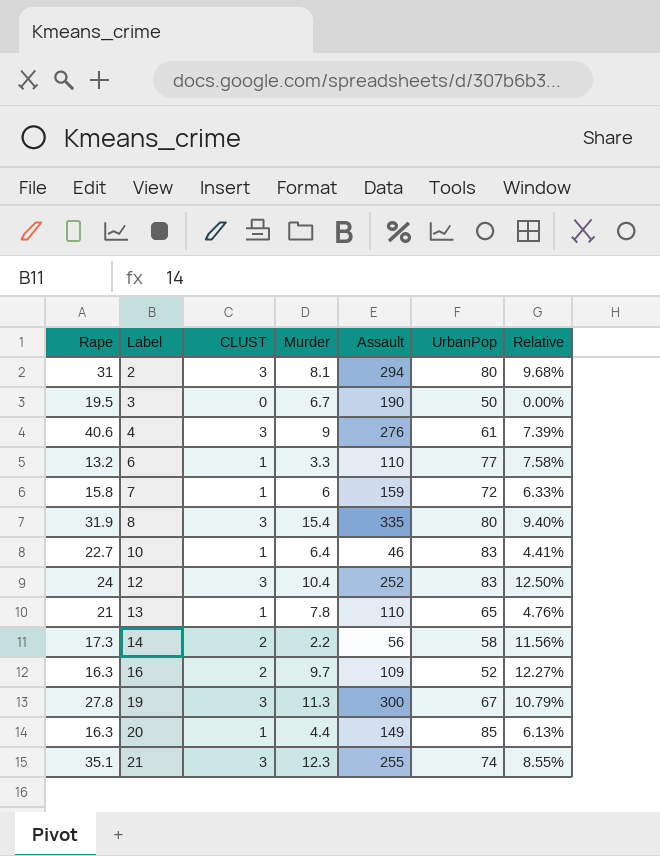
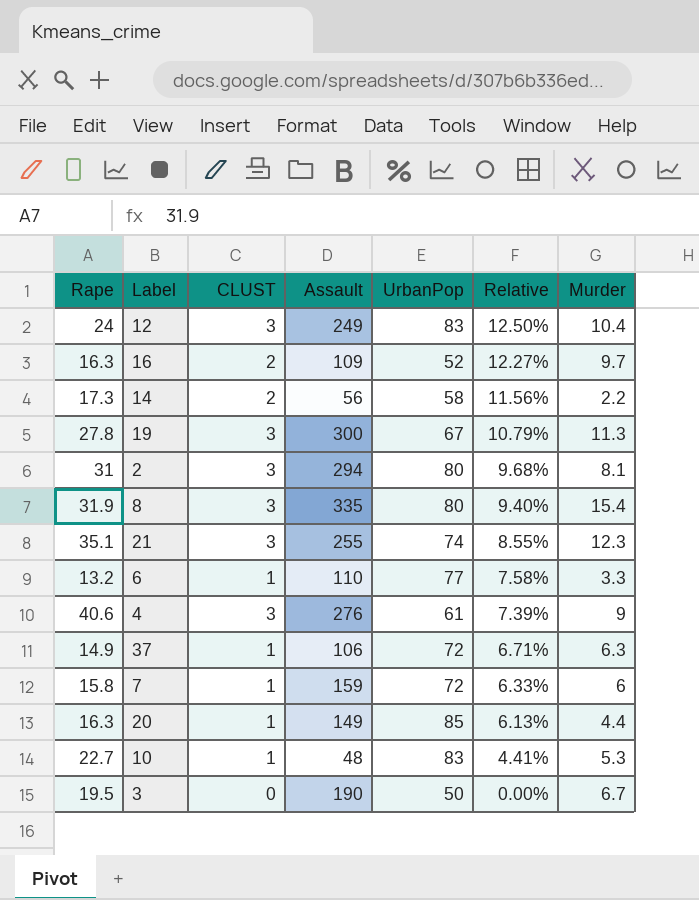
row order: Label ascending -> Relative descending
column Murder | position: 4 -> 7
row 13: 21 | 1 | 7.8 | 110 | 65 | 4.76% -> none
12 | Assault: 252 -> 249
row 37: none -> 14.9 | 1 | 106 | 72 | 6.71% | 6.3
10 | Assault: 46 -> 48
10 | Murder: 6.4 -> 5.3

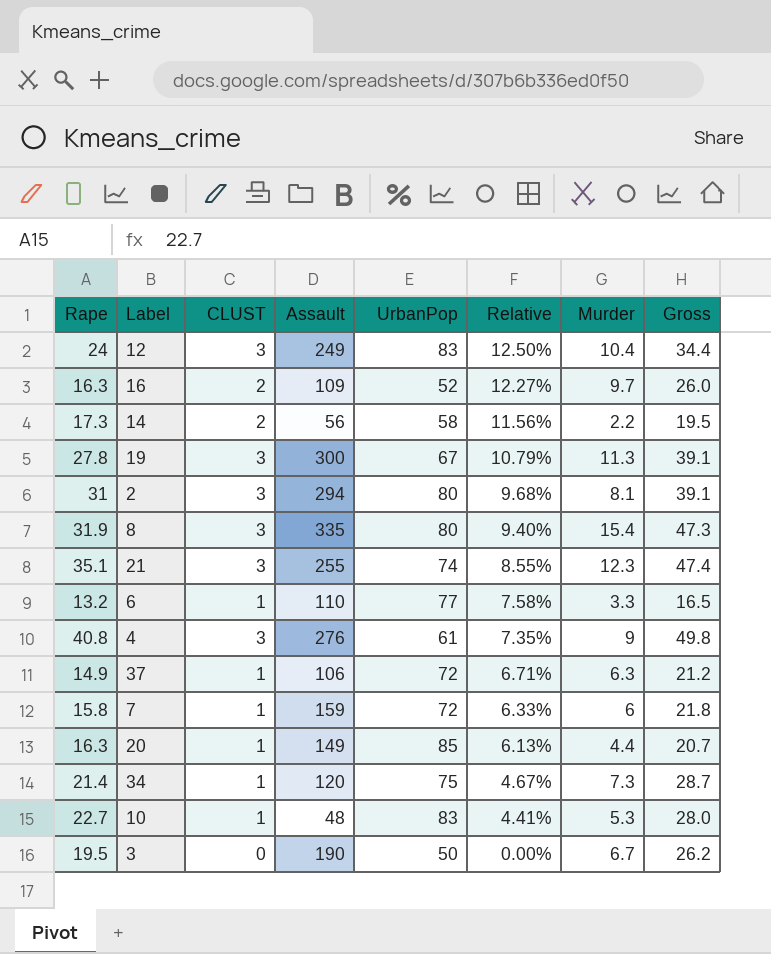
column Gross | formula: none -> [Rape] + [Murder]
4 | Rape: 40.6 -> 40.8
4 | Relative: 7.39% -> 7.35%
row 34: none -> 21.4 | 1 | 120 | 75 | 4.67% | 7.3 | 28.7

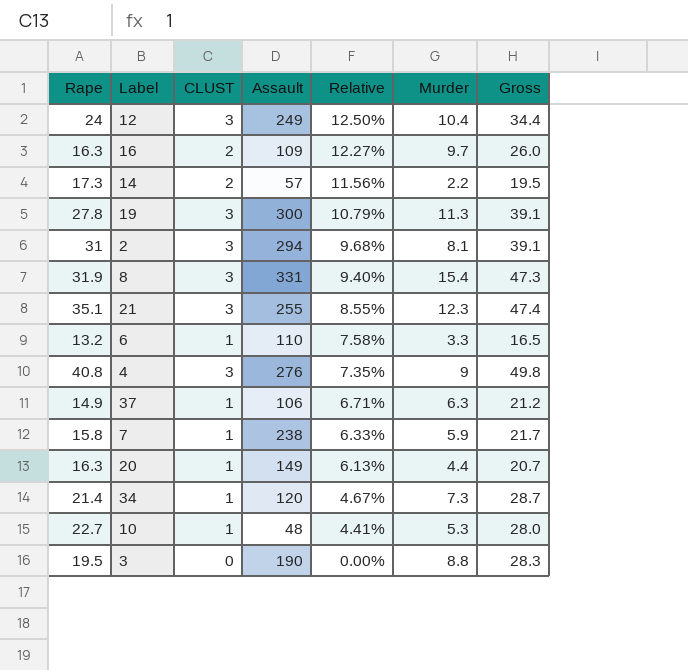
column UrbanPop | position: 5 -> none
14 | Assault: 56 -> 57
8 | Assault: 335 -> 331
7 | Assault: 159 -> 238
7 | Murder: 6 -> 5.9
7 | Gross: 21.8 -> 21.7
3 | Murder: 6.7 -> 8.8
3 | Gross: 26.2 -> 28.3

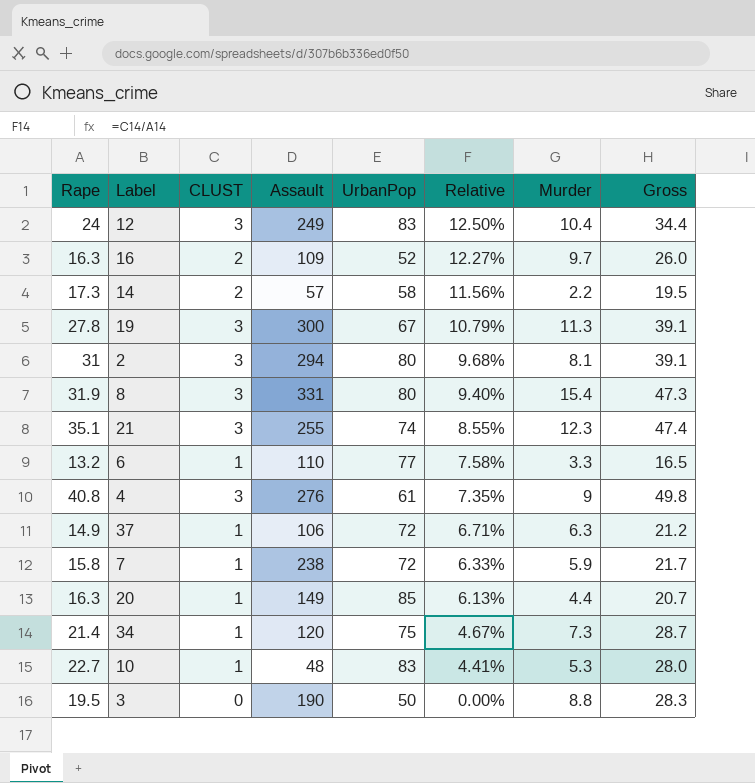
column UrbanPop | position: none -> 5

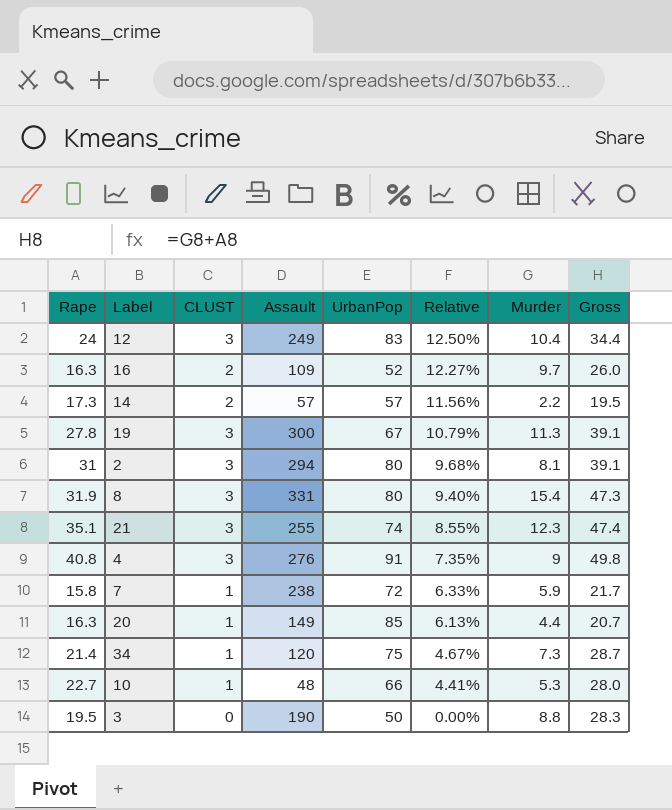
row 6: 13.2 | 1 | 110 | 77 | 7.58% | 3.3 | 16.5 -> none
row 37: 14.9 | 1 | 106 | 72 | 6.71% | 6.3 | 21.2 -> none
14 | UrbanPop: 58 -> 57
4 | UrbanPop: 61 -> 91
10 | UrbanPop: 83 -> 66

